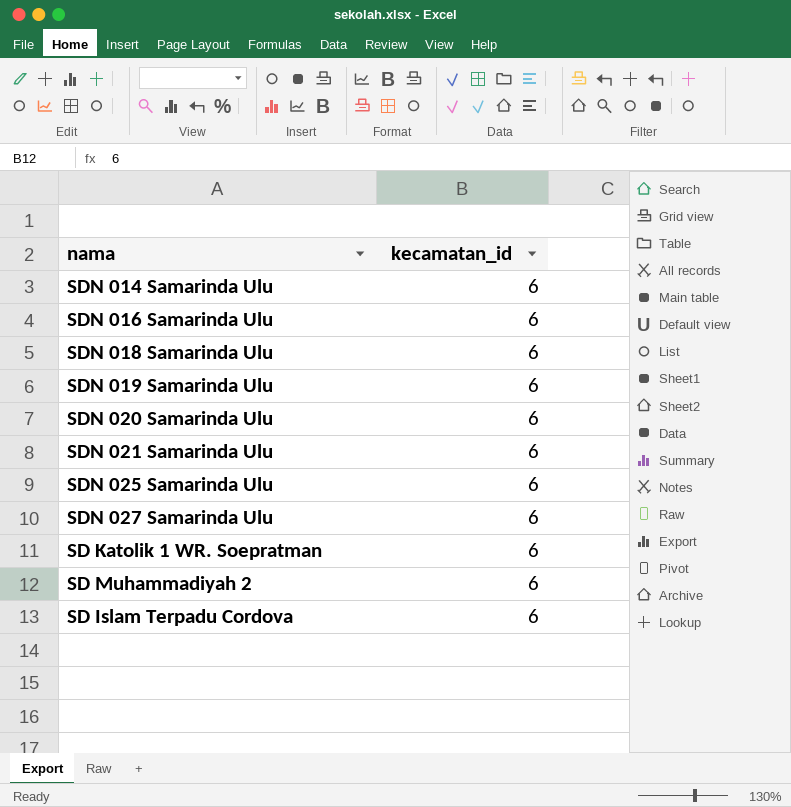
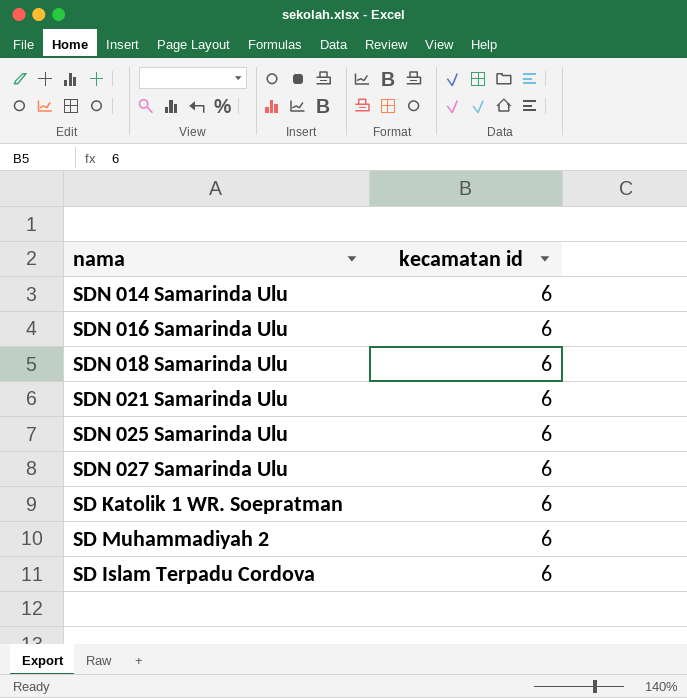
column name: kecamatan_id -> kecamatan id
row SDN 019 Samarinda Ulu: 6 -> none
row SDN 020 Samarinda Ulu: 6 -> none

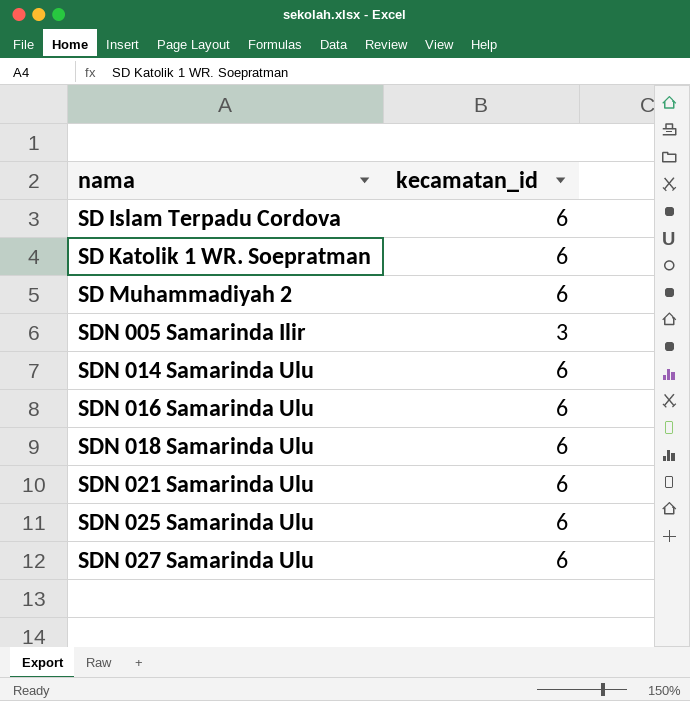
row order: none -> nama ascending
column name: kecamatan id -> kecamatan_id
row SDN 005 Samarinda Ilir: none -> 3

